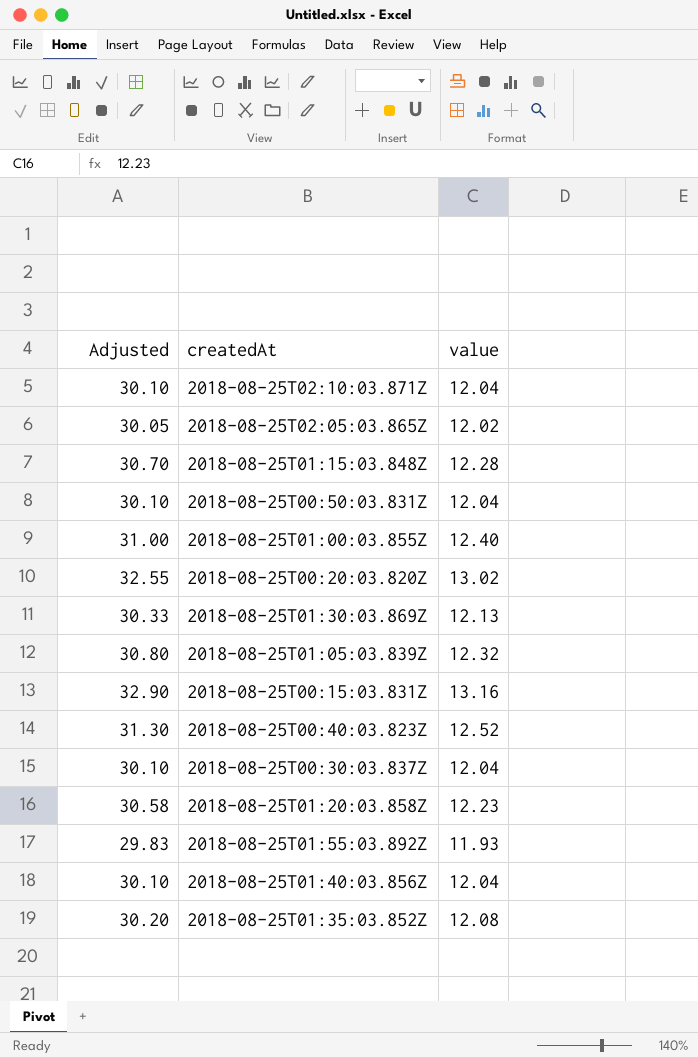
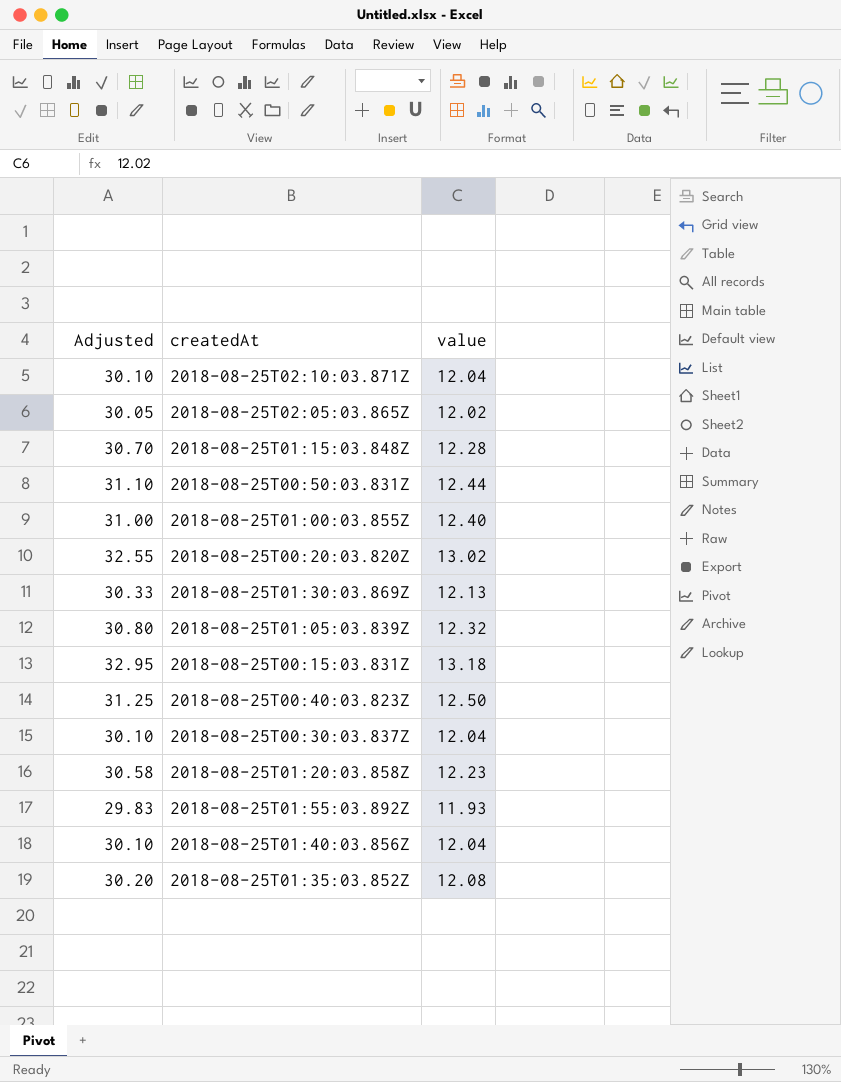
2018-08-25T00:50:03.831Z | Adjusted: 30.10 -> 31.10
2018-08-25T00:50:03.831Z | value: 12.04 -> 12.44
2018-08-25T00:15:03.831Z | Adjusted: 32.90 -> 32.95
2018-08-25T00:15:03.831Z | value: 13.16 -> 13.18
2018-08-25T00:40:03.823Z | Adjusted: 31.30 -> 31.25
2018-08-25T00:40:03.823Z | value: 12.52 -> 12.50

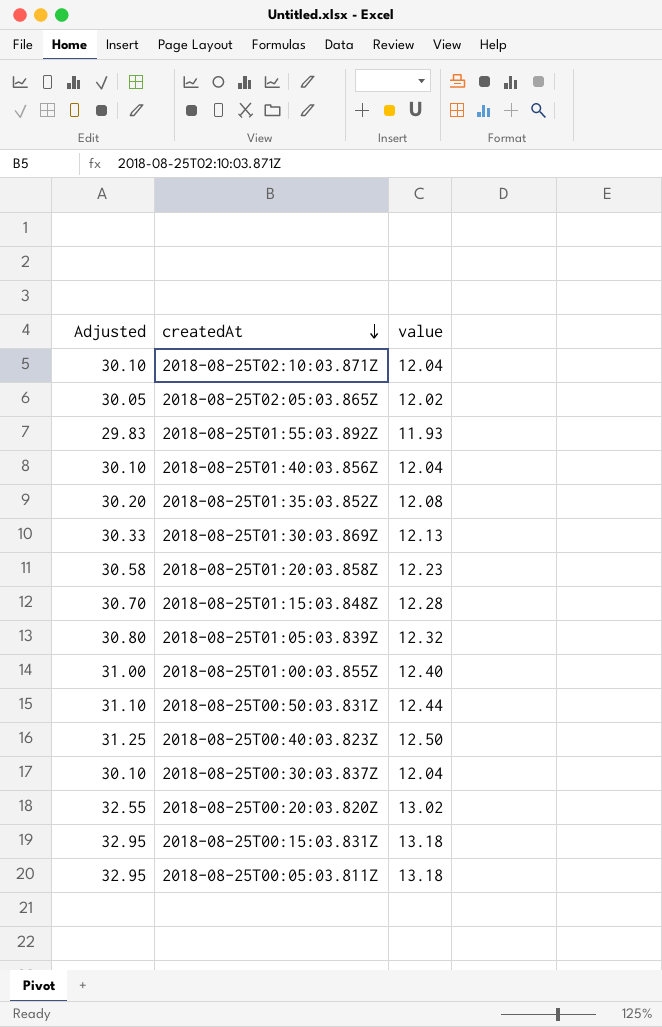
row order: none -> createdAt descending
row 2018-08-25T00:05:03.811Z: none -> 32.95 | 13.18

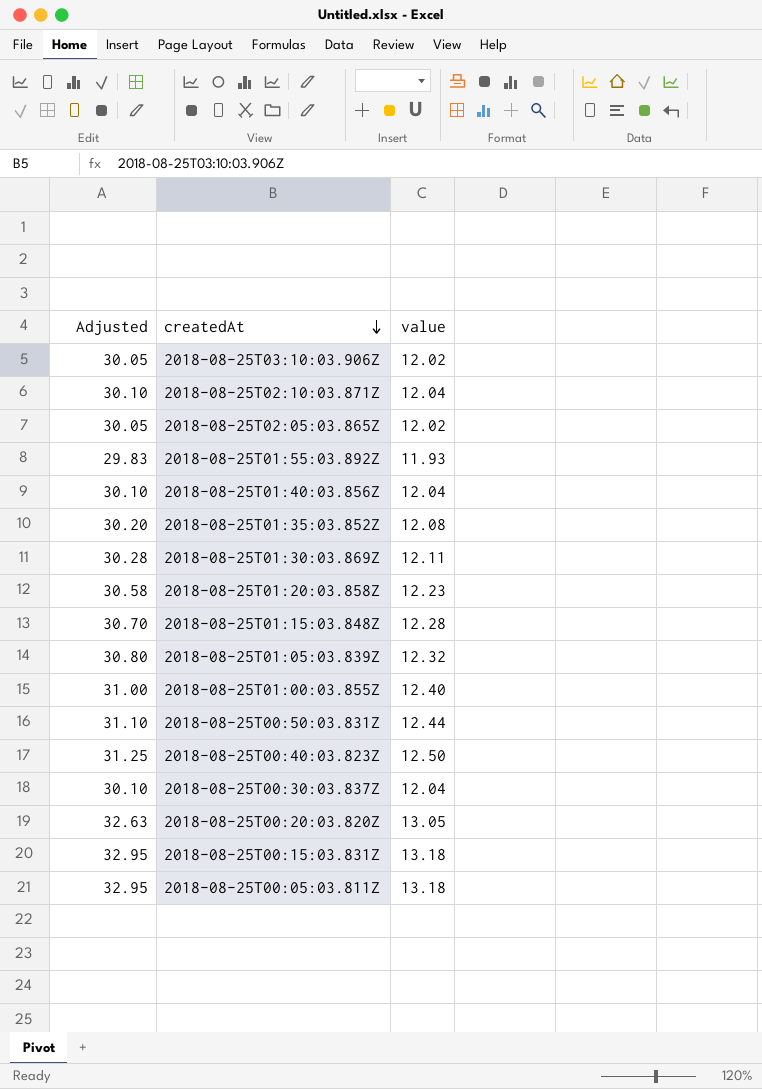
row 2018-08-25T03:10:03.906Z: none -> 30.05 | 12.02
2018-08-25T01:30:03.869Z | Adjusted: 30.33 -> 30.28
2018-08-25T01:30:03.869Z | value: 12.13 -> 12.11
2018-08-25T00:20:03.820Z | Adjusted: 32.55 -> 32.63
2018-08-25T00:20:03.820Z | value: 13.02 -> 13.05

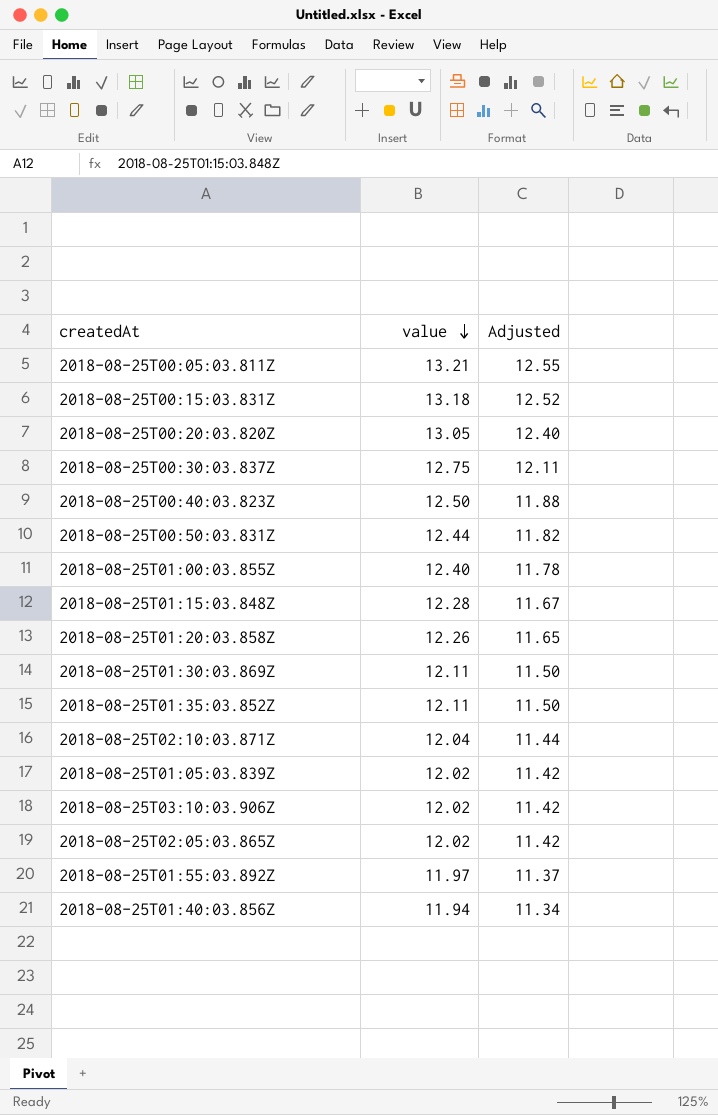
row order: createdAt descending -> value descending
column Adjusted | formula: [value] * 2.5 -> [value] * 0.95
column Adjusted | position: 1 -> 3
2018-08-25T00:05:03.811Z | value: 13.18 -> 13.21
2018-08-25T00:30:03.837Z | value: 12.04 -> 12.75
2018-08-25T01:20:03.858Z | value: 12.23 -> 12.26
2018-08-25T01:35:03.852Z | value: 12.08 -> 12.11
2018-08-25T01:05:03.839Z | value: 12.32 -> 12.02
2018-08-25T01:55:03.892Z | value: 11.93 -> 11.97
2018-08-25T01:40:03.856Z | value: 12.04 -> 11.94

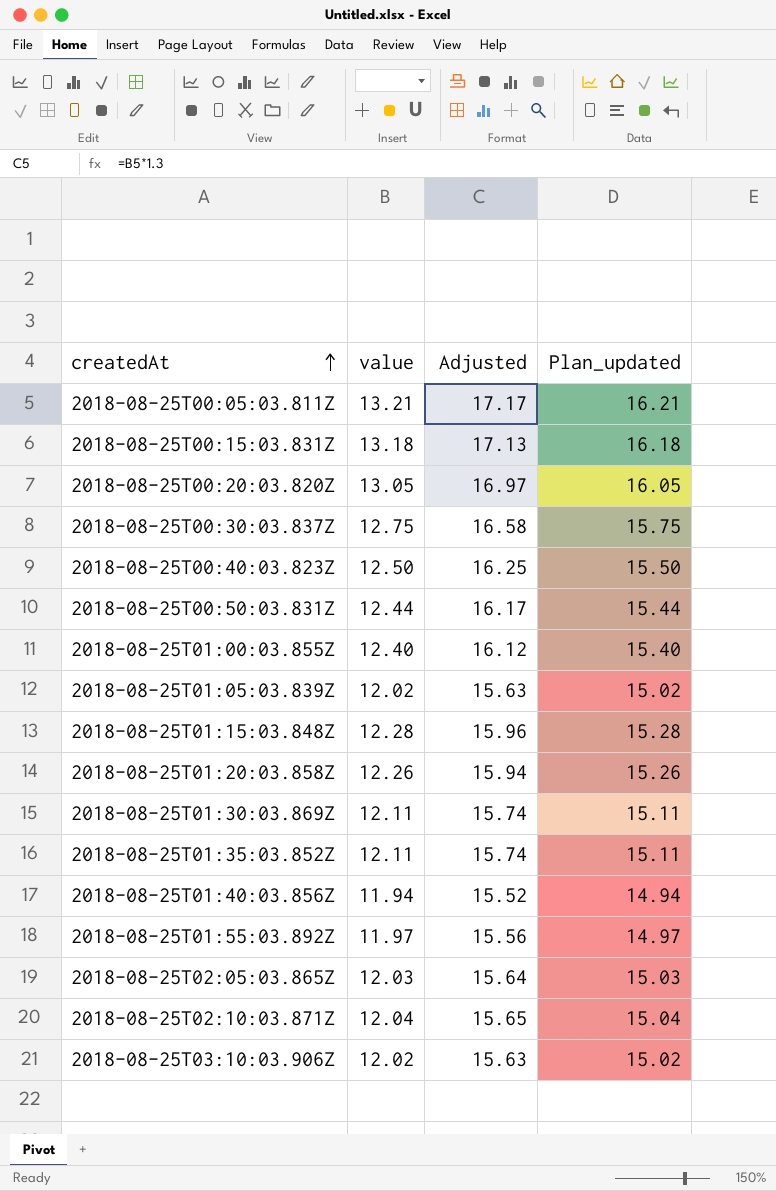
row order: value descending -> createdAt ascending
column Adjusted | formula: [value] * 0.95 -> [value] * 1.3
column Plan_updated | formula: none -> [value] + 3
2018-08-25T02:05:03.865Z | value: 12.02 -> 12.03

